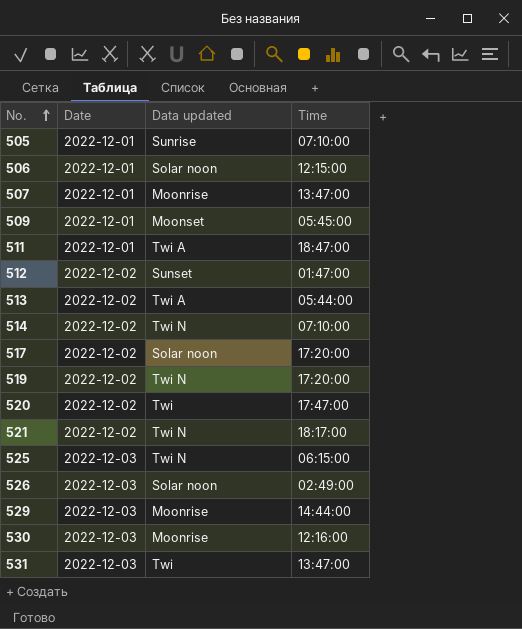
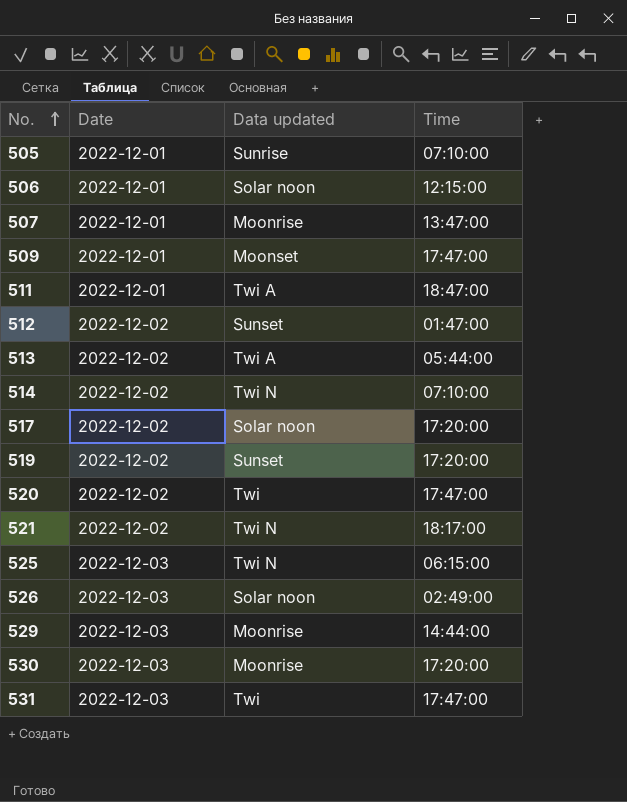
509 | Time: 05:45:00 -> 17:47:00
519 | Data updated: Twi N -> Sunset
530 | Time: 12:16:00 -> 17:20:00
531 | Time: 13:47:00 -> 17:47:00

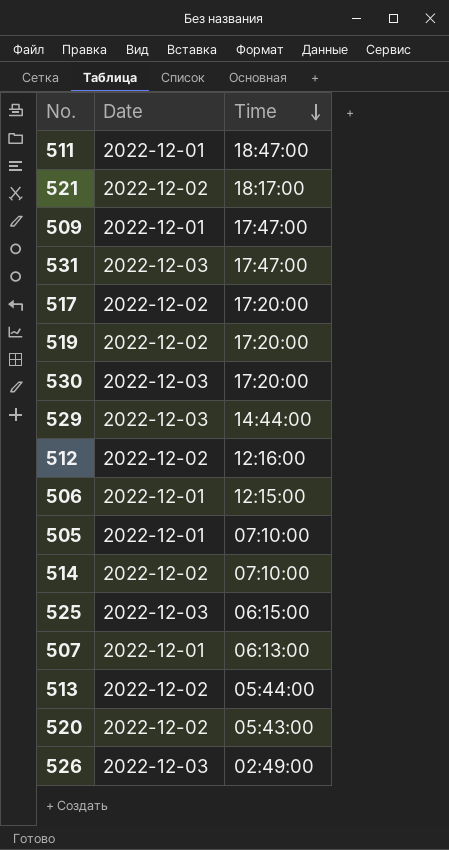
row order: No. ascending -> Time descending
column Data updated | position: 3 -> none
512 | Time: 01:47:00 -> 12:16:00
507 | Time: 13:47:00 -> 06:13:00
520 | Time: 17:47:00 -> 05:43:00

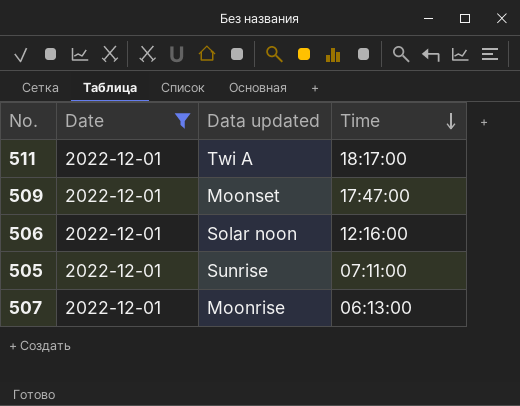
filter: none -> Date = 2022-12-01
column Data updated | position: none -> 3
511 | Time: 18:47:00 -> 18:17:00
506 | Time: 12:15:00 -> 12:16:00
505 | Time: 07:10:00 -> 07:11:00

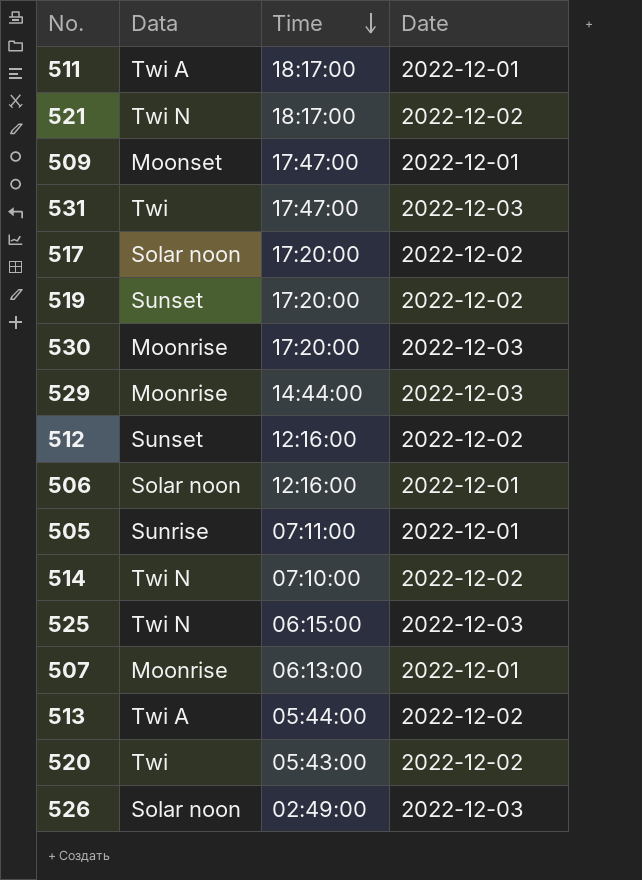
filter: Date = 2022-12-01 -> none
column name: Data updated -> Data
column Date | position: 2 -> 4

